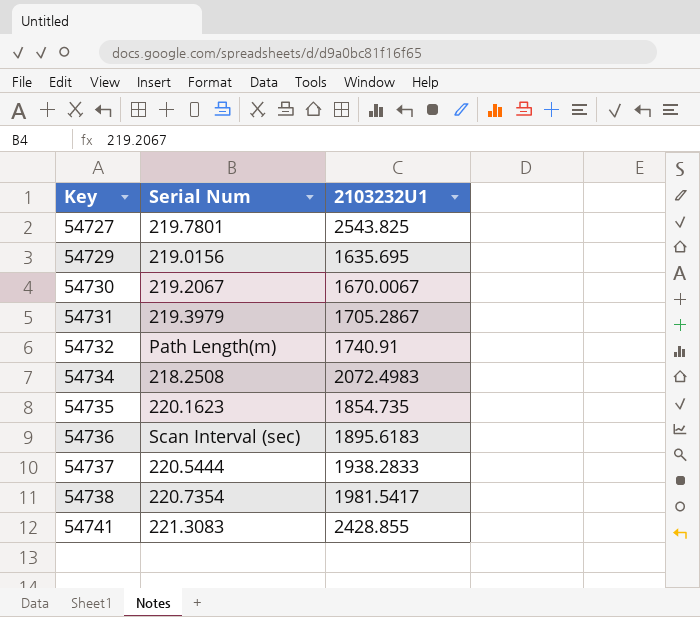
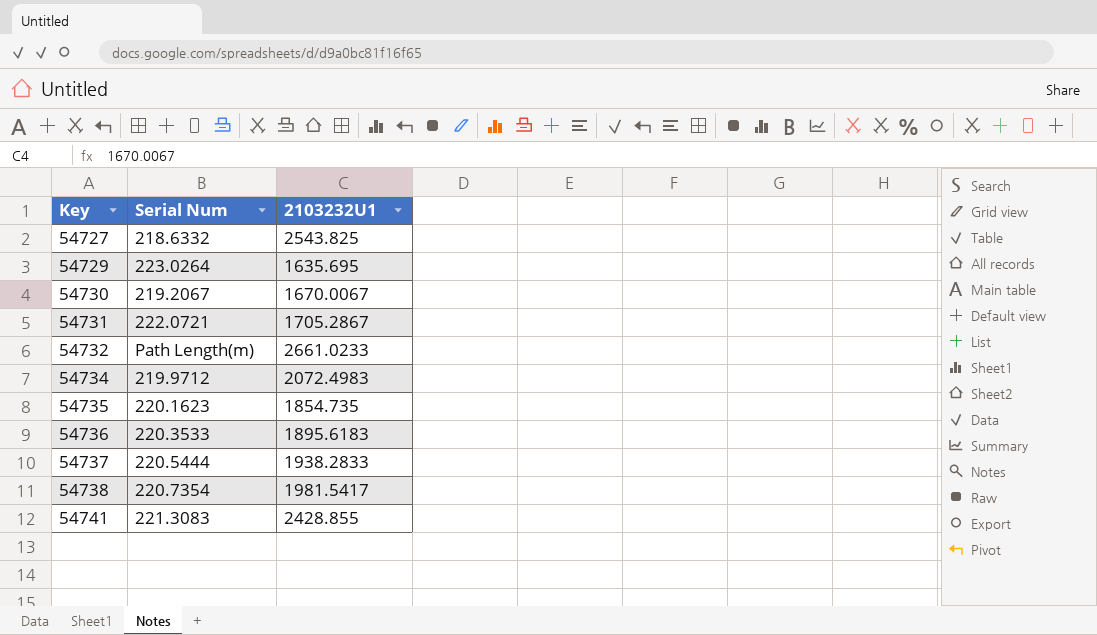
54727 | Serial Num: 219.7801 -> 218.6332
54729 | Serial Num: 219.0156 -> 223.0264
54731 | Serial Num: 219.3979 -> 222.0721
54732 | 2103232U1: 1740.91 -> 2661.0233
54734 | Serial Num: 218.2508 -> 219.9712
54736 | Serial Num: Scan Interval (sec) -> 220.3533

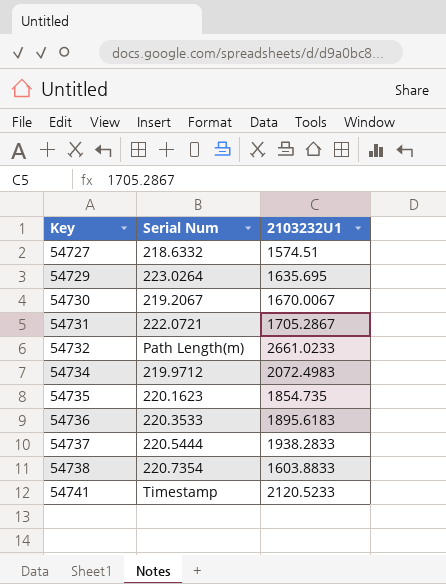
54727 | 2103232U1: 2543.825 -> 1574.51
54738 | 2103232U1: 1981.5417 -> 1603.8833
54741 | Serial Num: 221.3083 -> Timestamp
54741 | 2103232U1: 2428.855 -> 2120.5233

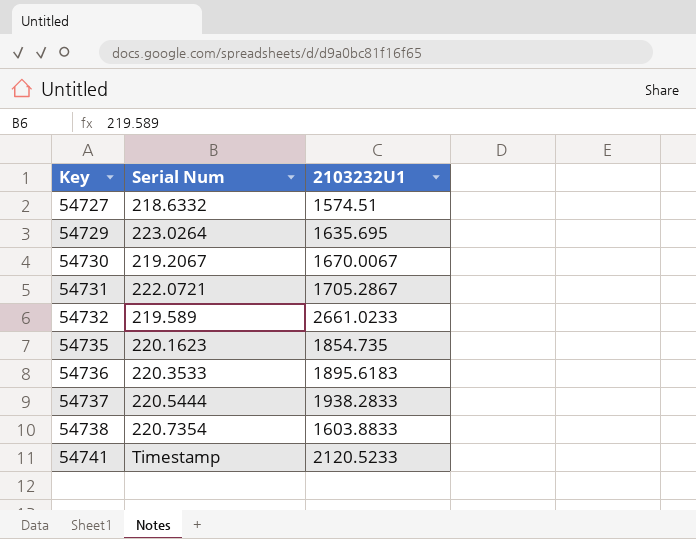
row 54734: 219.9712 | 2072.4983 -> none
54732 | Serial Num: Path Length(m) -> 219.589

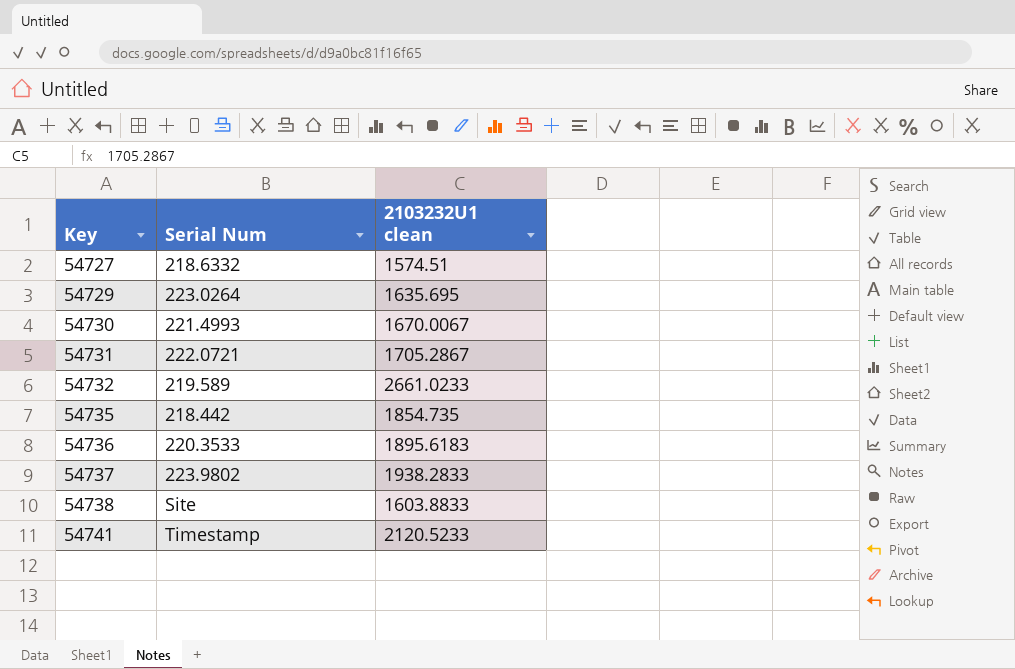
column name: 2103232U1 -> 2103232U1 clean
54730 | Serial Num: 219.2067 -> 221.4993
54735 | Serial Num: 220.1623 -> 218.442
54737 | Serial Num: 220.5444 -> 223.9802
54738 | Serial Num: 220.7354 -> Site

